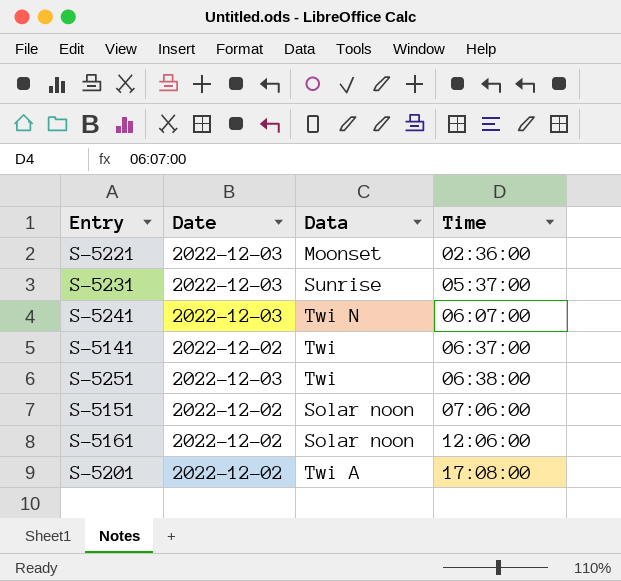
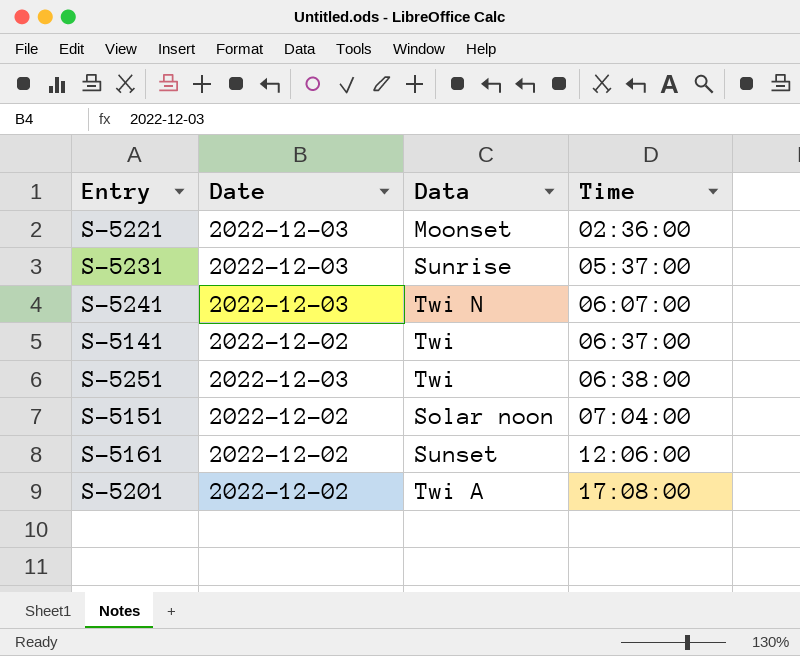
S-5151 | Time: 07:06:00 -> 07:04:00
S-5161 | Data: Solar noon -> Sunset

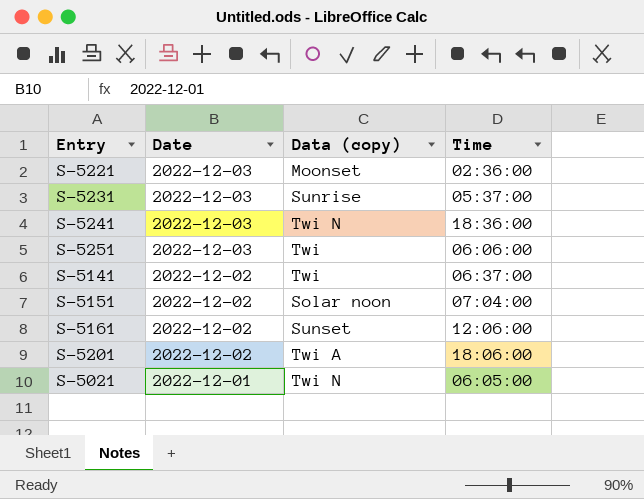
row order: Time ascending -> Date descending
column name: Data -> Data (copy)
S-5241 | Time: 06:07:00 -> 18:36:00
S-5251 | Time: 06:38:00 -> 06:06:00
S-5201 | Time: 17:08:00 -> 18:06:00
row S-5021: none -> 2022-12-01 | Twi N | 06:05:00

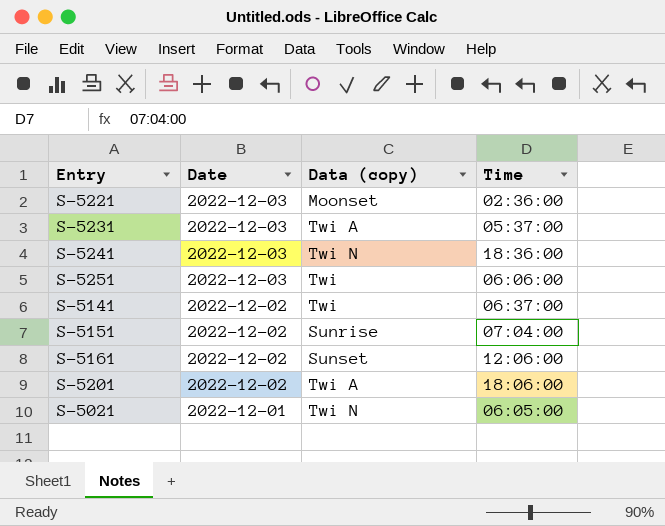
S-5231 | Data (copy): Sunrise -> Twi A
S-5151 | Data (copy): Solar noon -> Sunrise

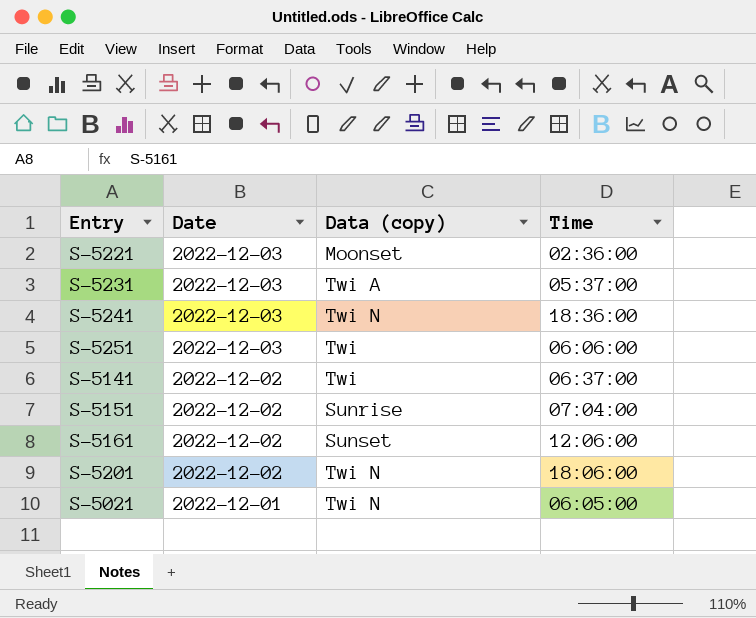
S-5201 | Data (copy): Twi A -> Twi N

